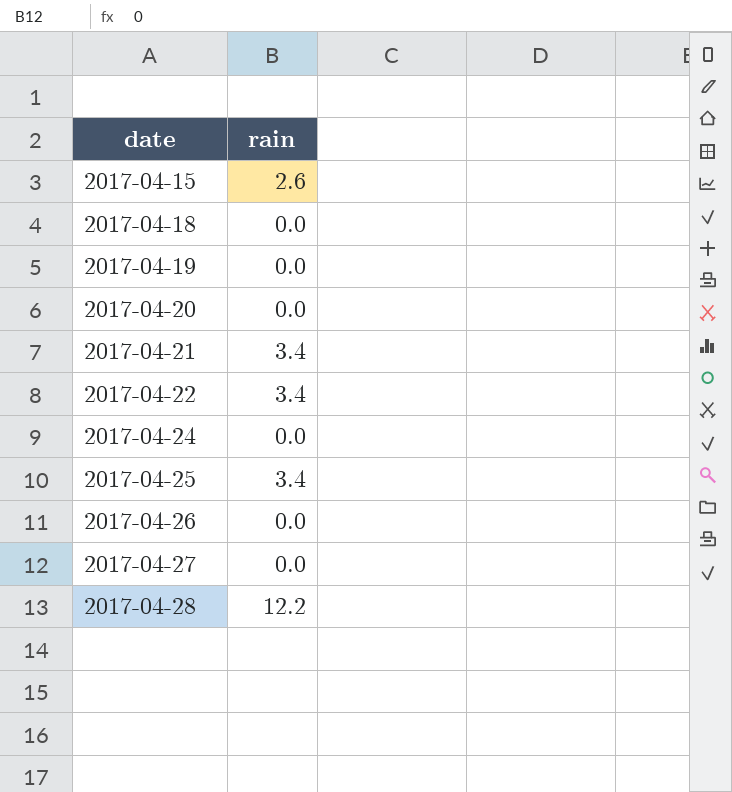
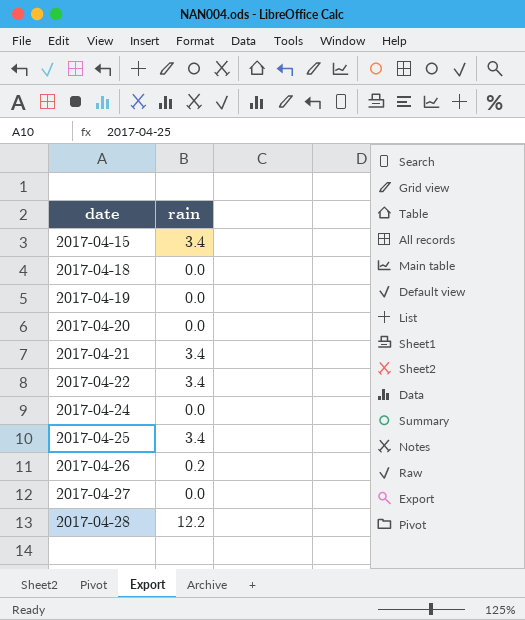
2017-04-15 | rain: 2.6 -> 3.4
2017-04-26 | rain: 0.0 -> 0.2

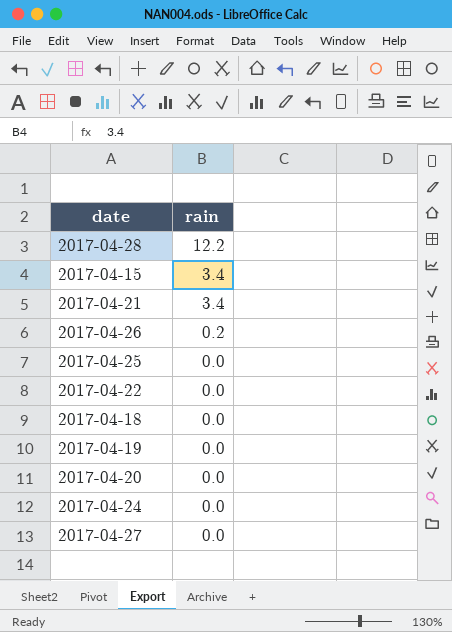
row order: date ascending -> rain descending
2017-04-25 | rain: 3.4 -> 0.0
2017-04-22 | rain: 3.4 -> 0.0

